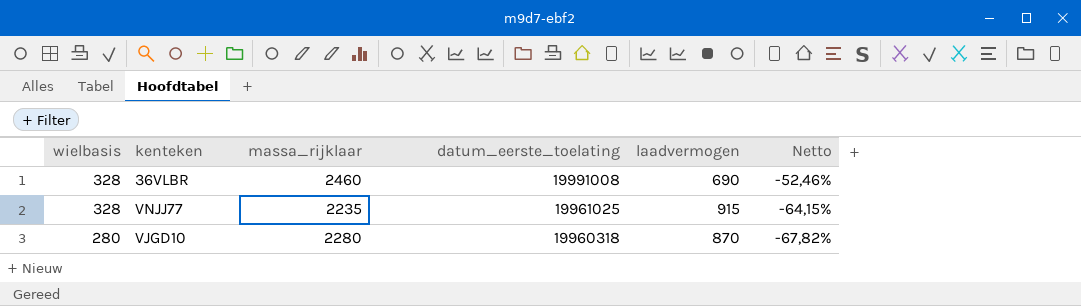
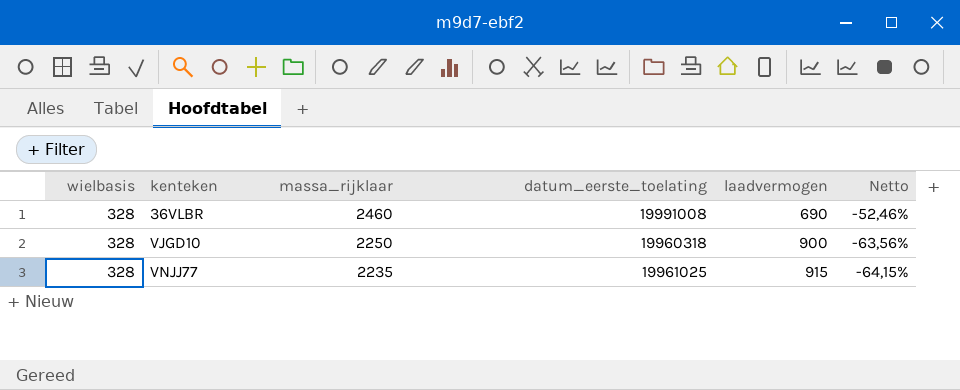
row order: wielbasis descending -> kenteken ascending
VJGD10 | wielbasis: 280 -> 328
VJGD10 | massa_rijklaar: 2280 -> 2250
VJGD10 | laadvermogen: 870 -> 900
VJGD10 | Netto: -67,82% -> -63,56%

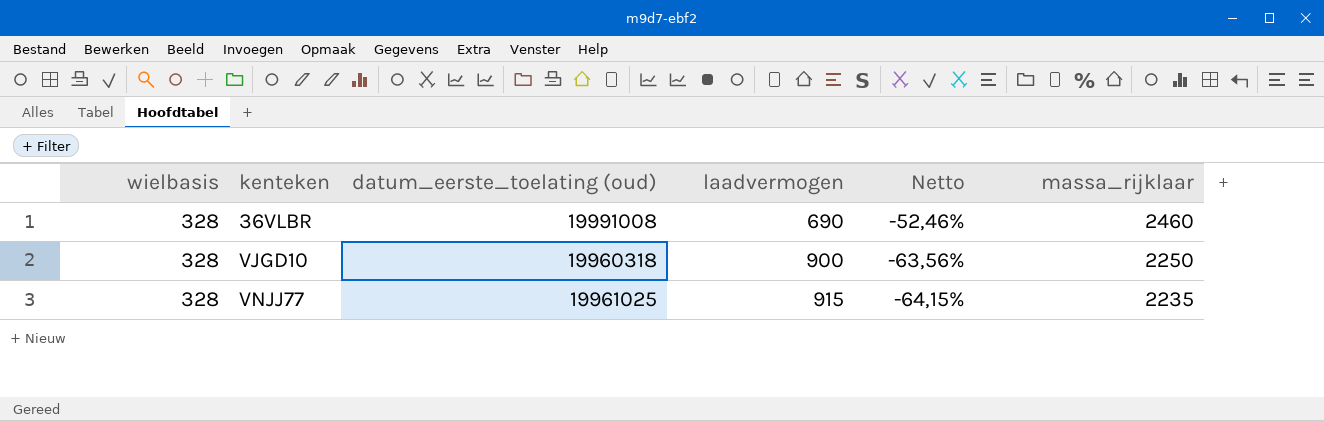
column name: datum_eerste_toelating -> datum_eerste_toelating (oud)
column massa_rijklaar | position: 3 -> 6

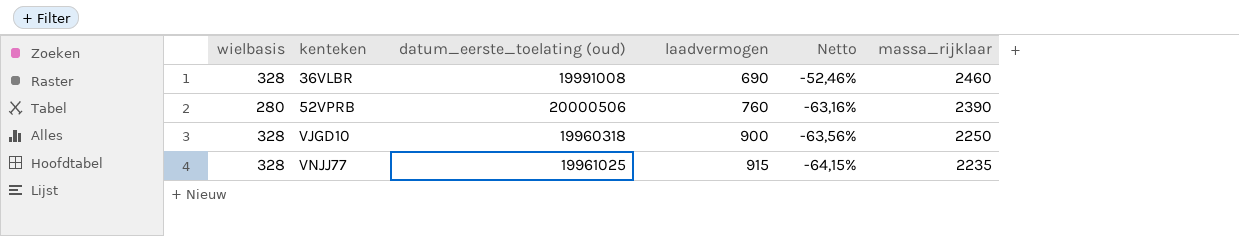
row 52VPRB: none -> 280 | 20000506 | 760 | -63,16% | 2390

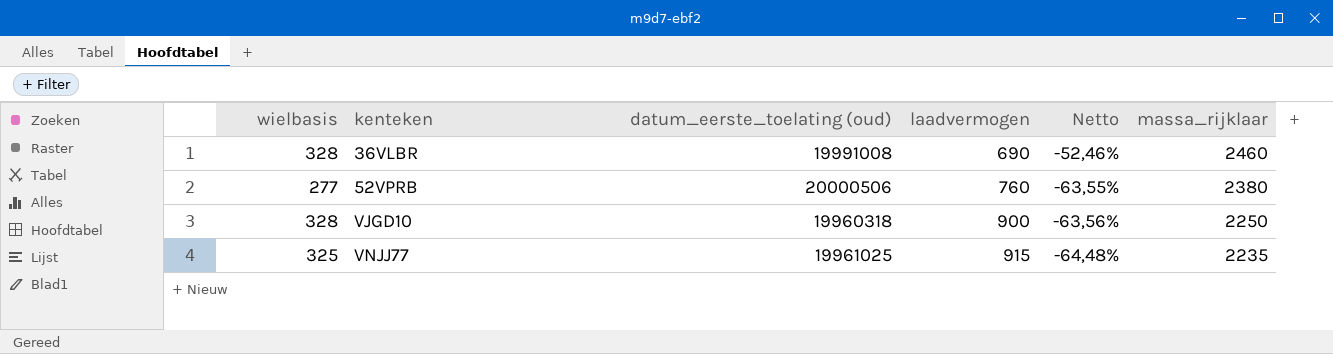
52VPRB | wielbasis: 280 -> 277
52VPRB | Netto: -63,16% -> -63,55%
52VPRB | massa_rijklaar: 2390 -> 2380
VNJJ77 | wielbasis: 328 -> 325
VNJJ77 | Netto: -64,15% -> -64,48%

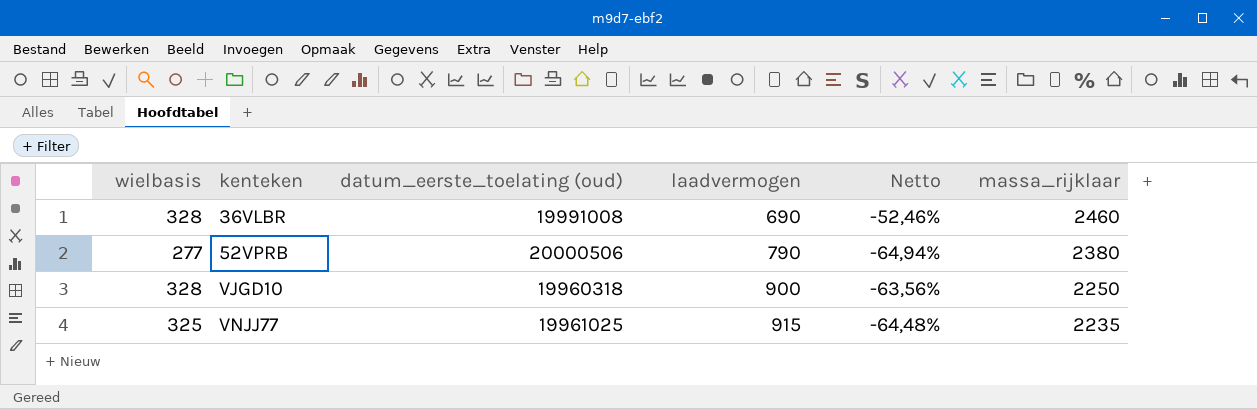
52VPRB | laadvermogen: 760 -> 790
52VPRB | Netto: -63,55% -> -64,94%

